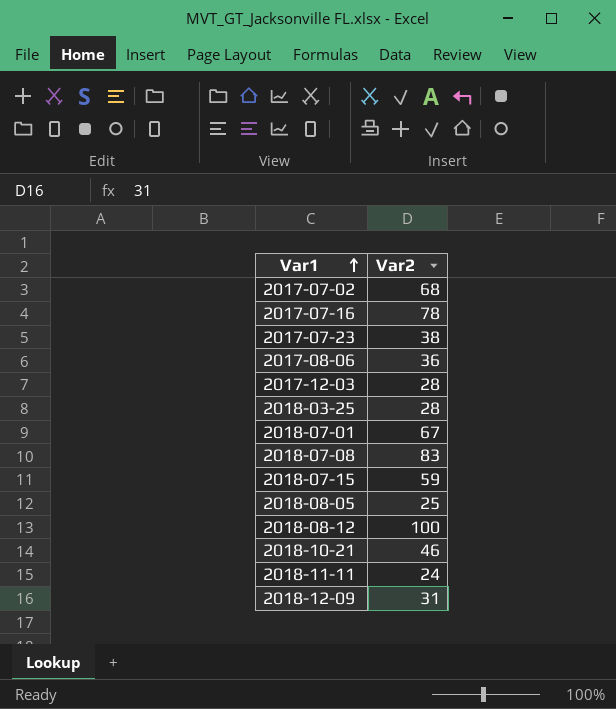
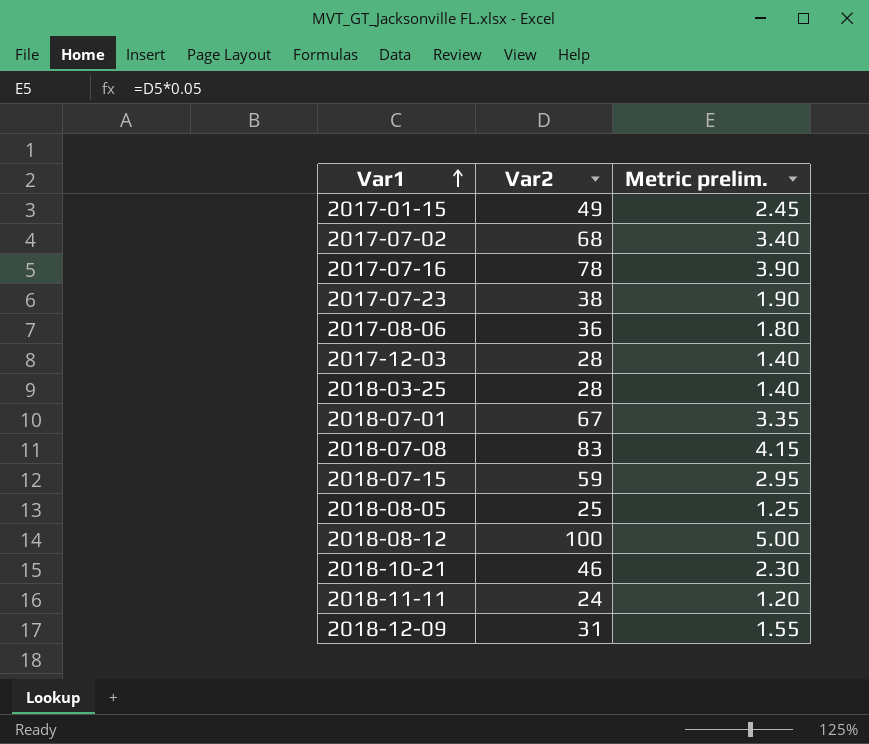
column Metric prelim. | formula: none -> [Var2] * 0.05
row 2017-01-15: none -> 49 | 2.45

